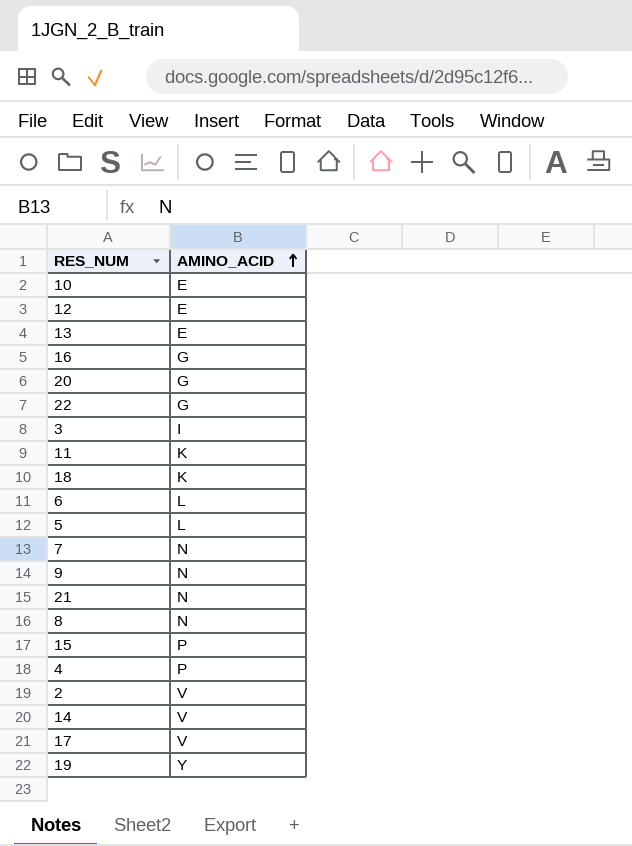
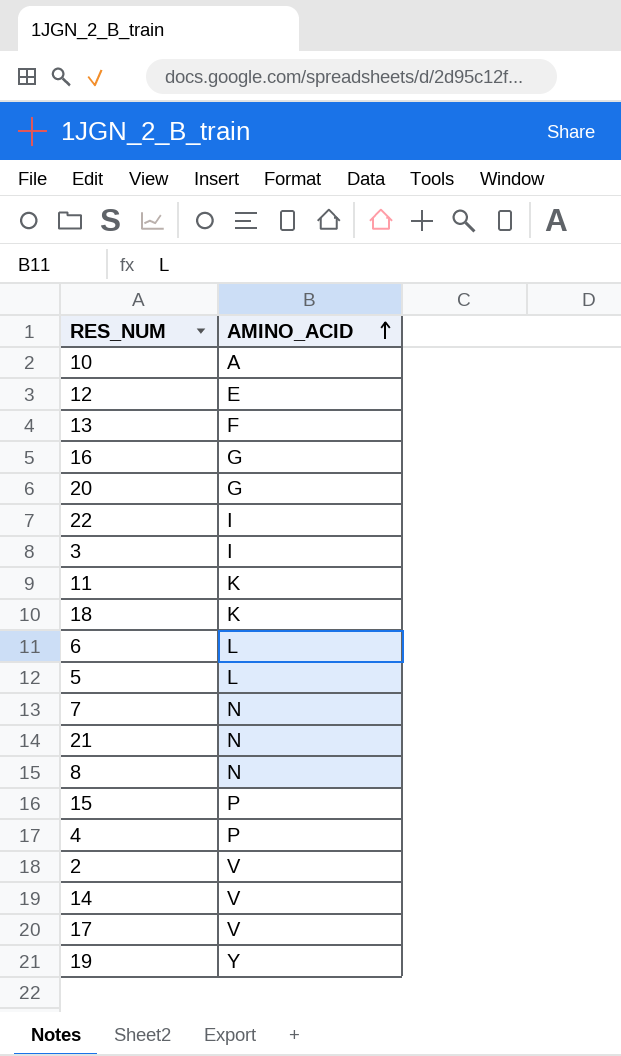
row 9: N -> none
10 | AMINO_ACID: E -> A
13 | AMINO_ACID: E -> F
22 | AMINO_ACID: G -> I

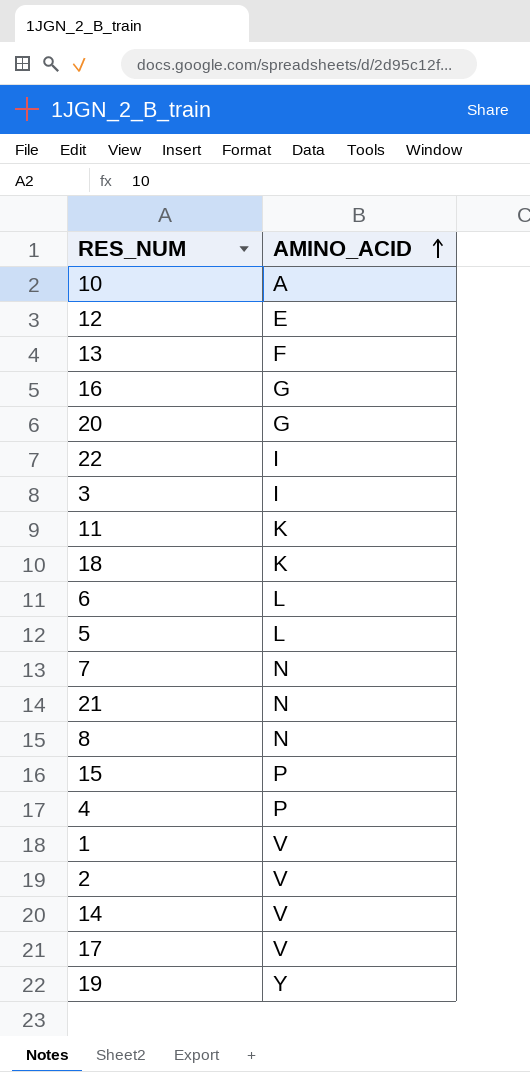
row 1: none -> V

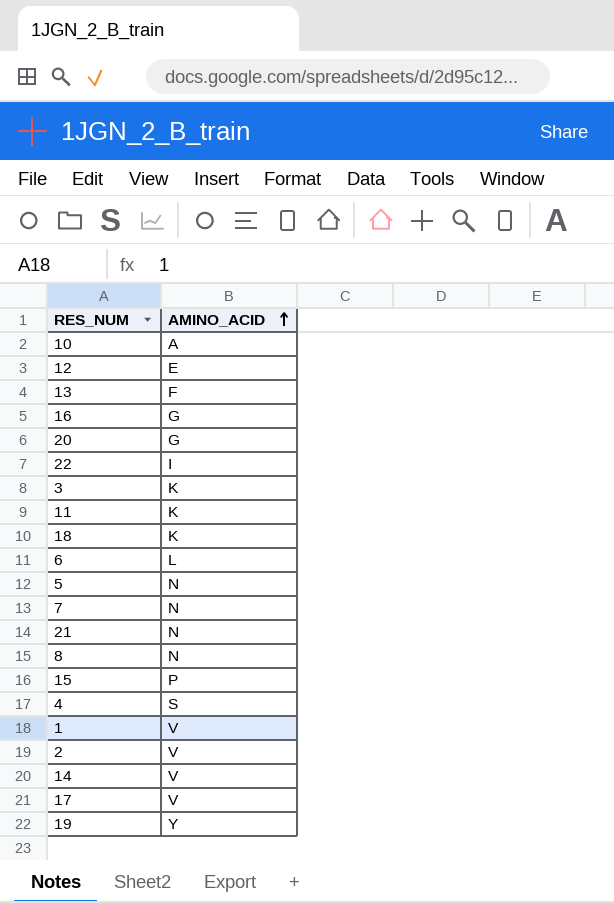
3 | AMINO_ACID: I -> K
5 | AMINO_ACID: L -> N
4 | AMINO_ACID: P -> S

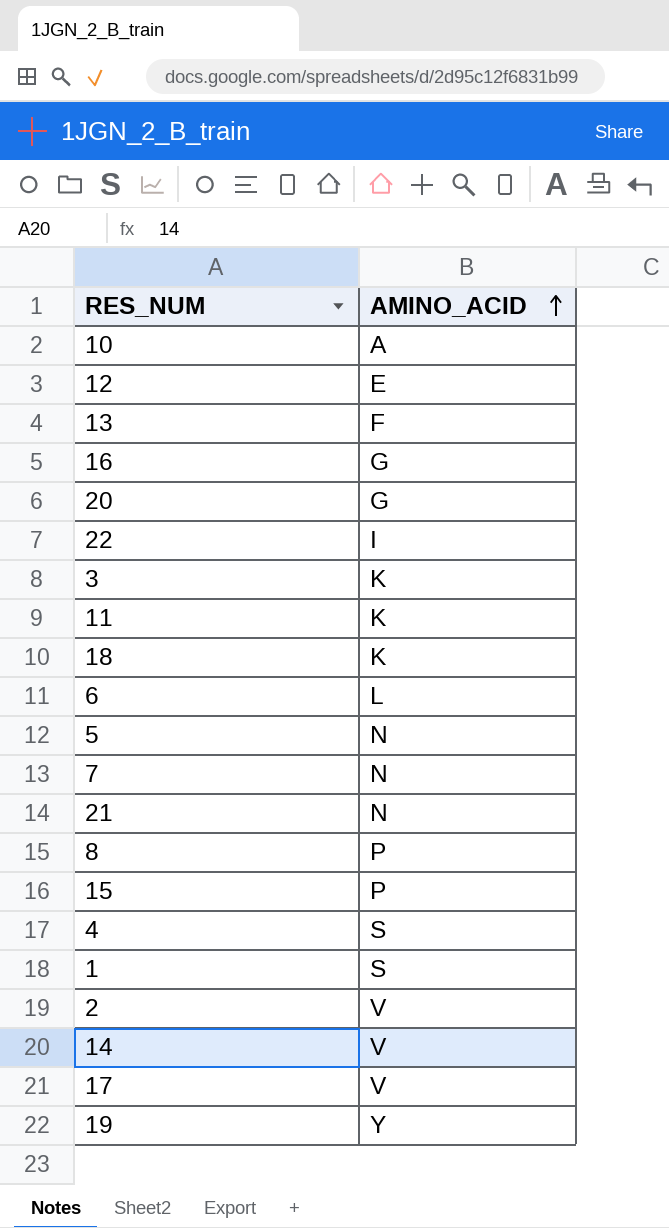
8 | AMINO_ACID: N -> P
1 | AMINO_ACID: V -> S

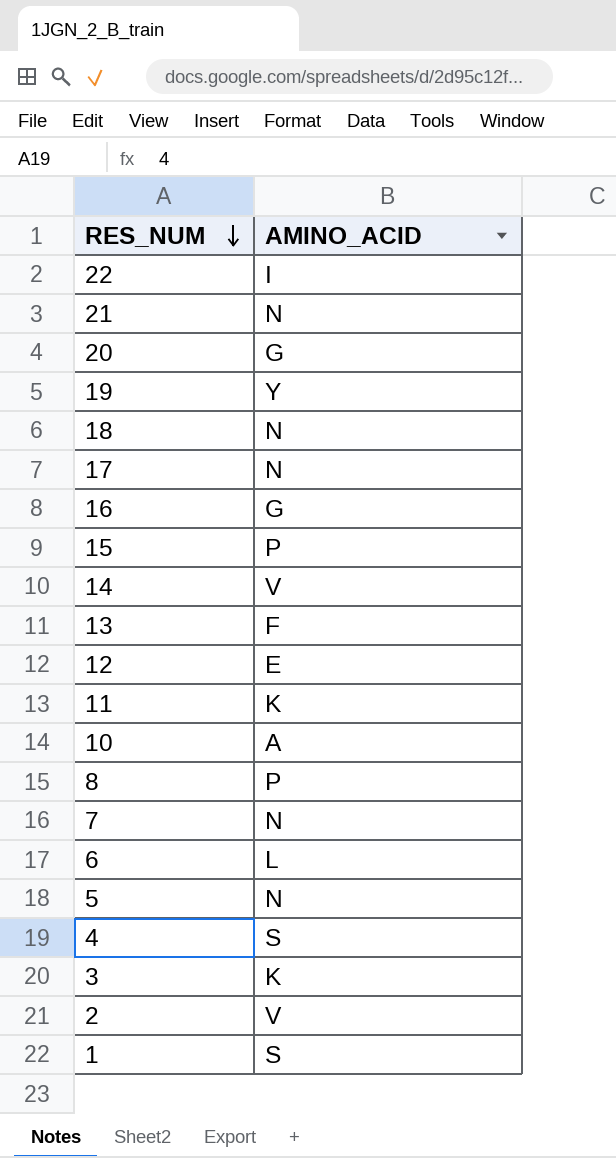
row order: AMINO_ACID ascending -> RES_NUM descending
18 | AMINO_ACID: K -> N
17 | AMINO_ACID: V -> N

